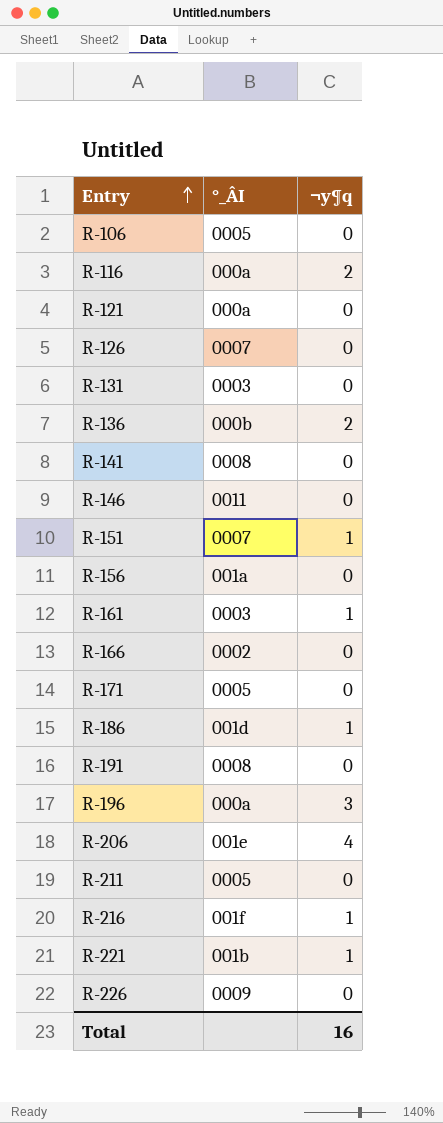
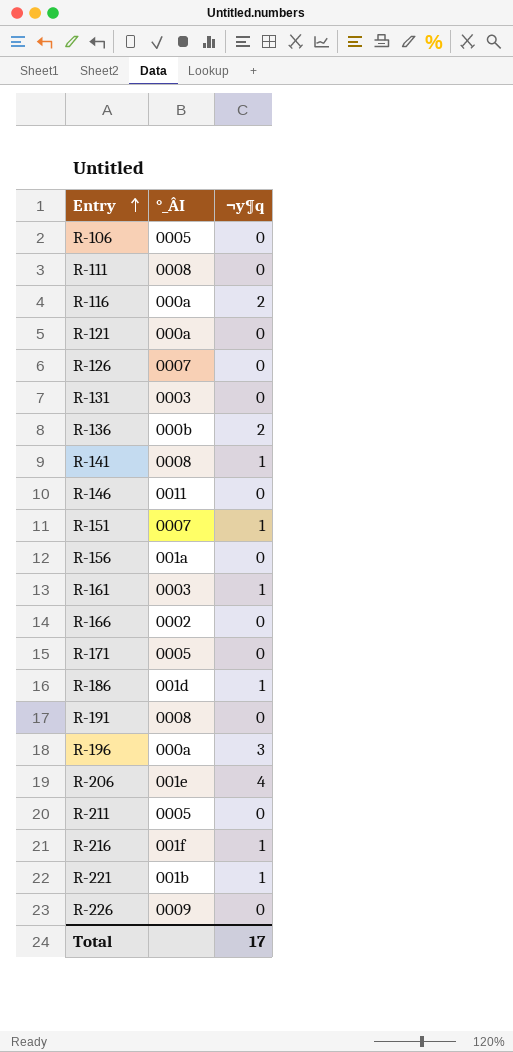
row R-111: none -> 0008 | 0
R-141 | ¬y¶q: 0 -> 1
Total | ¬y¶q: 16 -> 17

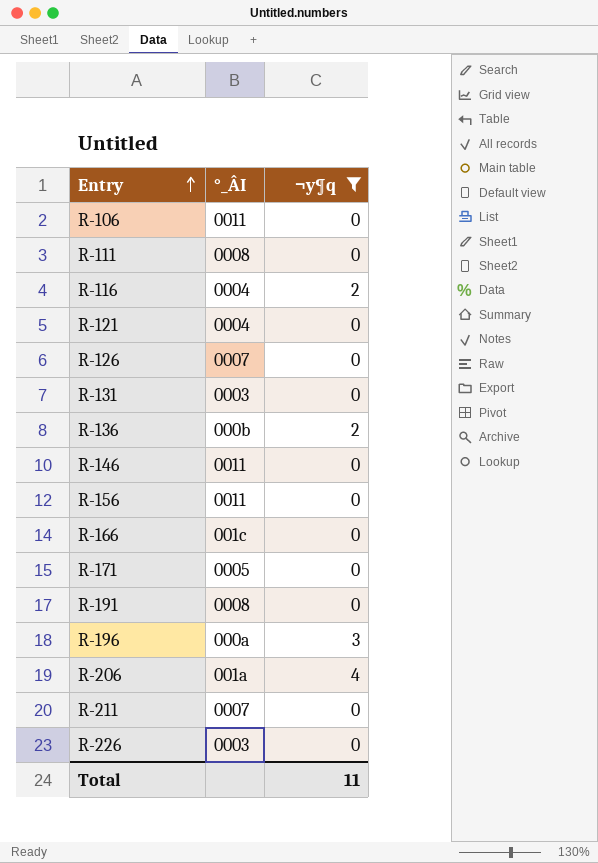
filter: none -> ¬y¶q != 1
R-106 | °_ÂI: 0005 -> 0011
R-116 | °_ÂI: 000a -> 0004
R-121 | °_ÂI: 000a -> 0004
R-156 | °_ÂI: 001a -> 0011
R-166 | °_ÂI: 0002 -> 001c
R-206 | °_ÂI: 001e -> 001a
R-211 | °_ÂI: 0005 -> 0007
R-226 | °_ÂI: 0009 -> 0003
Total | ¬y¶q: 17 -> 11

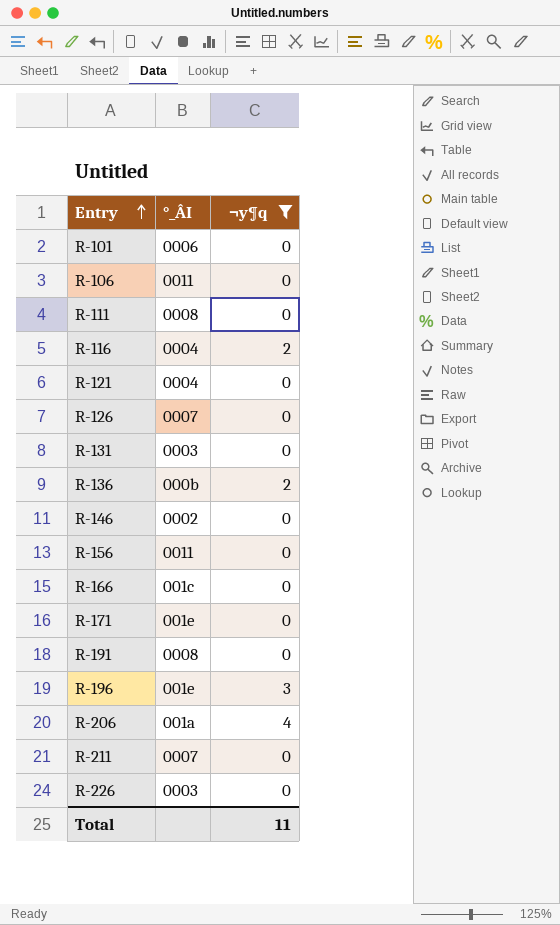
row R-101: none -> 0006 | 0
R-146 | °_ÂI: 0011 -> 0002
R-171 | °_ÂI: 0005 -> 001e
R-196 | °_ÂI: 000a -> 001e

